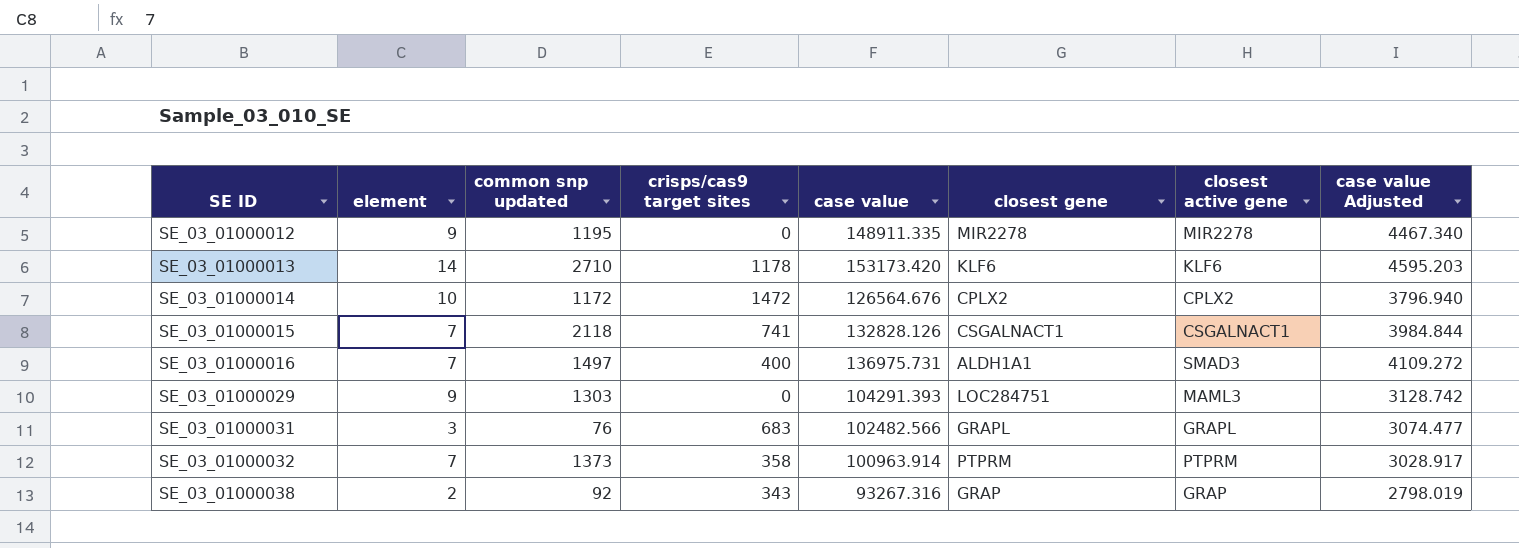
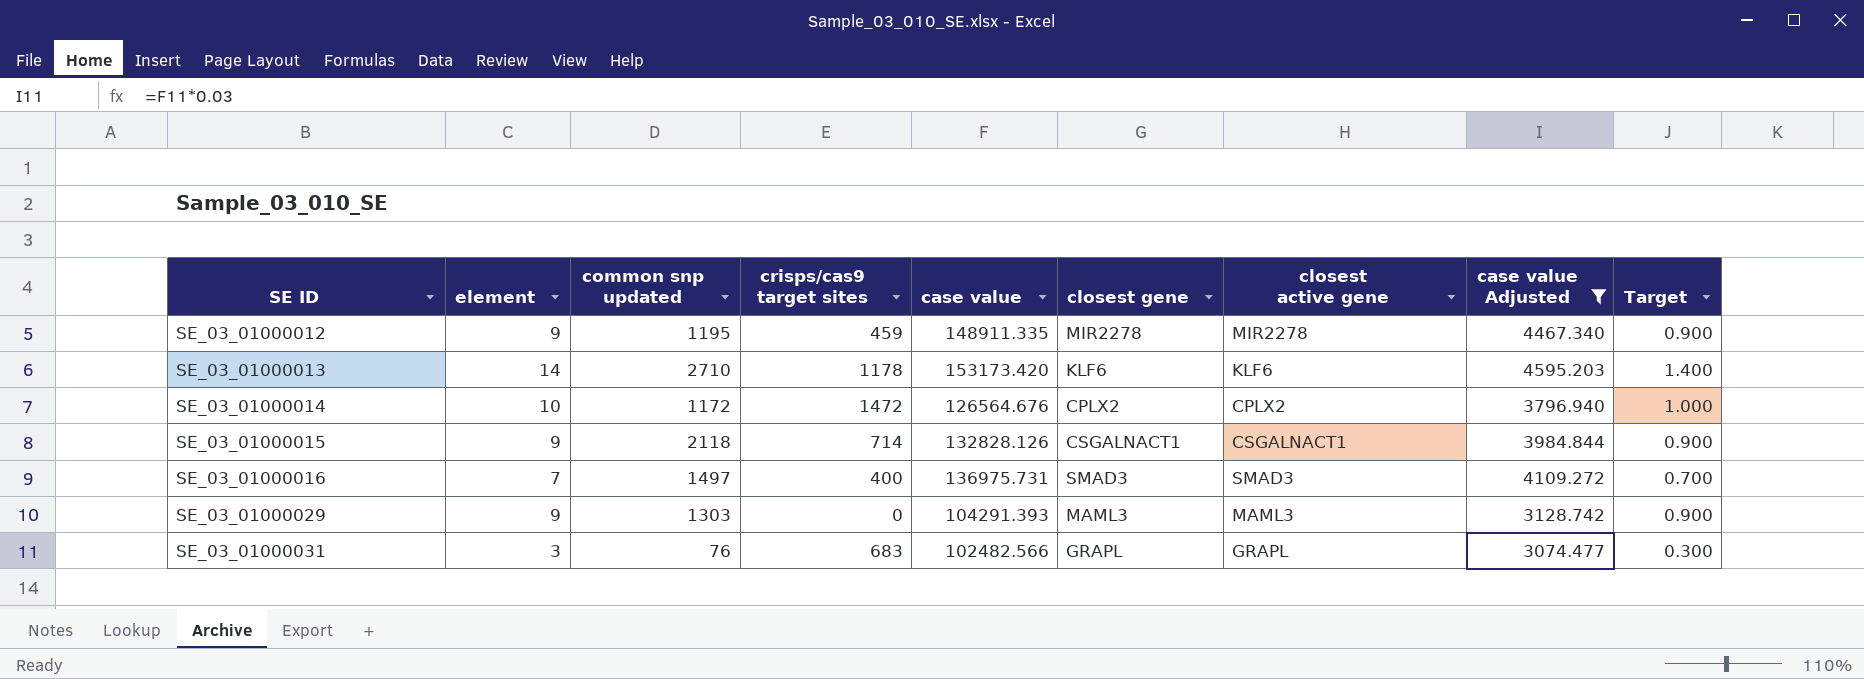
filter: none -> case value Adjusted >= 3074.477
column Target | formula: none -> [element] * 0.1
SE_03_01000012 | crisps/cas9 target sites: 0 -> 459
SE_03_01000015 | element: 7 -> 9
SE_03_01000015 | crisps/cas9 target sites: 741 -> 714
SE_03_01000016 | closest gene: ALDH1A1 -> SMAD3
SE_03_01000029 | closest gene: LOC284751 -> MAML3

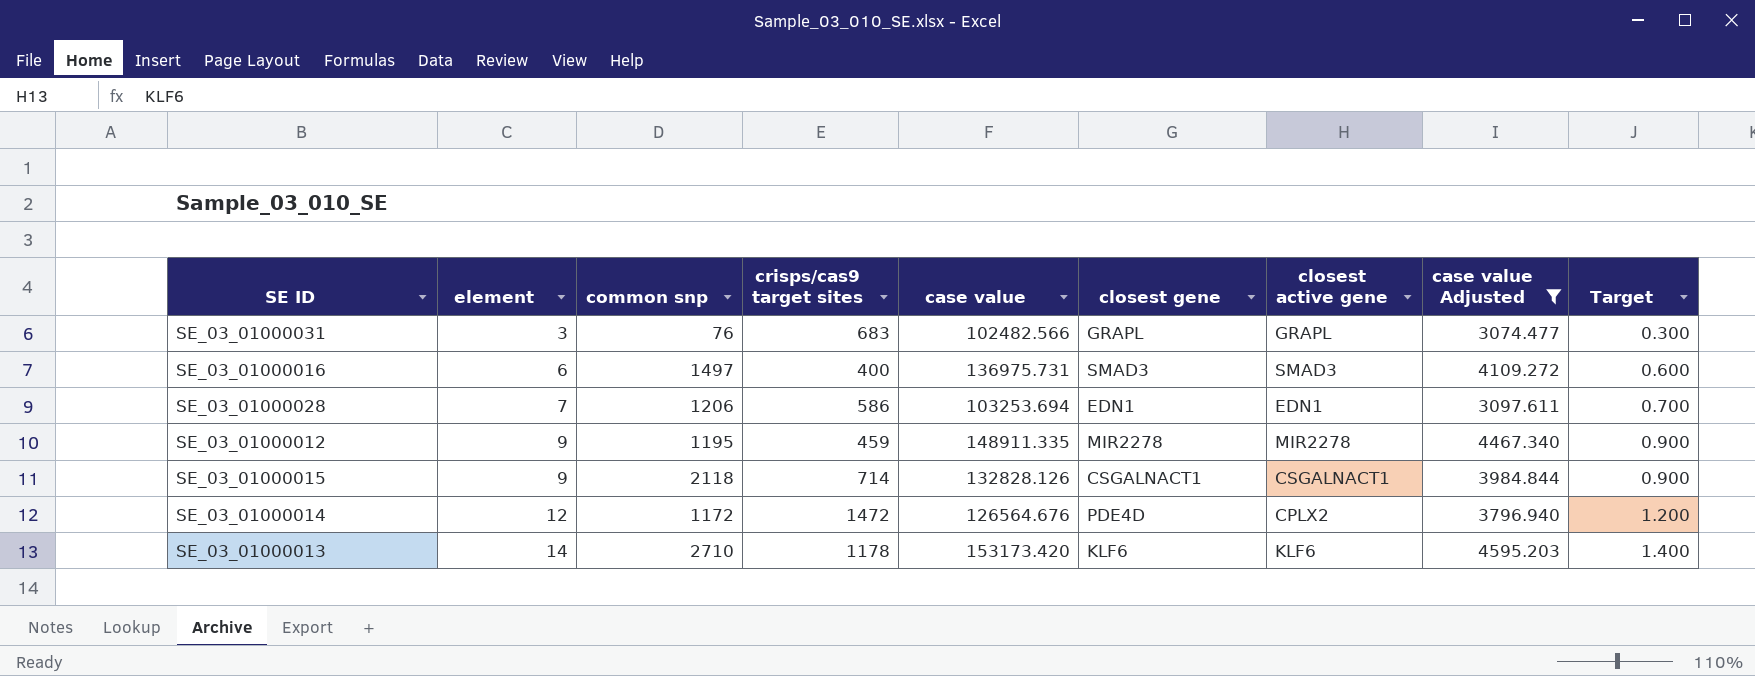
row order: SE ID ascending -> element ascending
column name: common snp updated -> common snp
row SE_03_01000029: 9 | 1303 | 0 | 104291.393 | MAML3 | MAML3 | 3128.742 | 0.900 -> none
SE_03_01000016 | element: 7 -> 6
SE_03_01000016 | Target: 0.700 -> 0.600
row SE_03_01000028: none -> 7 | 1206 | 586 | 103253.694 | EDN1 | EDN1 | 3097.611 | 0.700
SE_03_01000014 | element: 10 -> 12
SE_03_01000014 | closest gene: CPLX2 -> PDE4D
SE_03_01000014 | Target: 1.000 -> 1.200

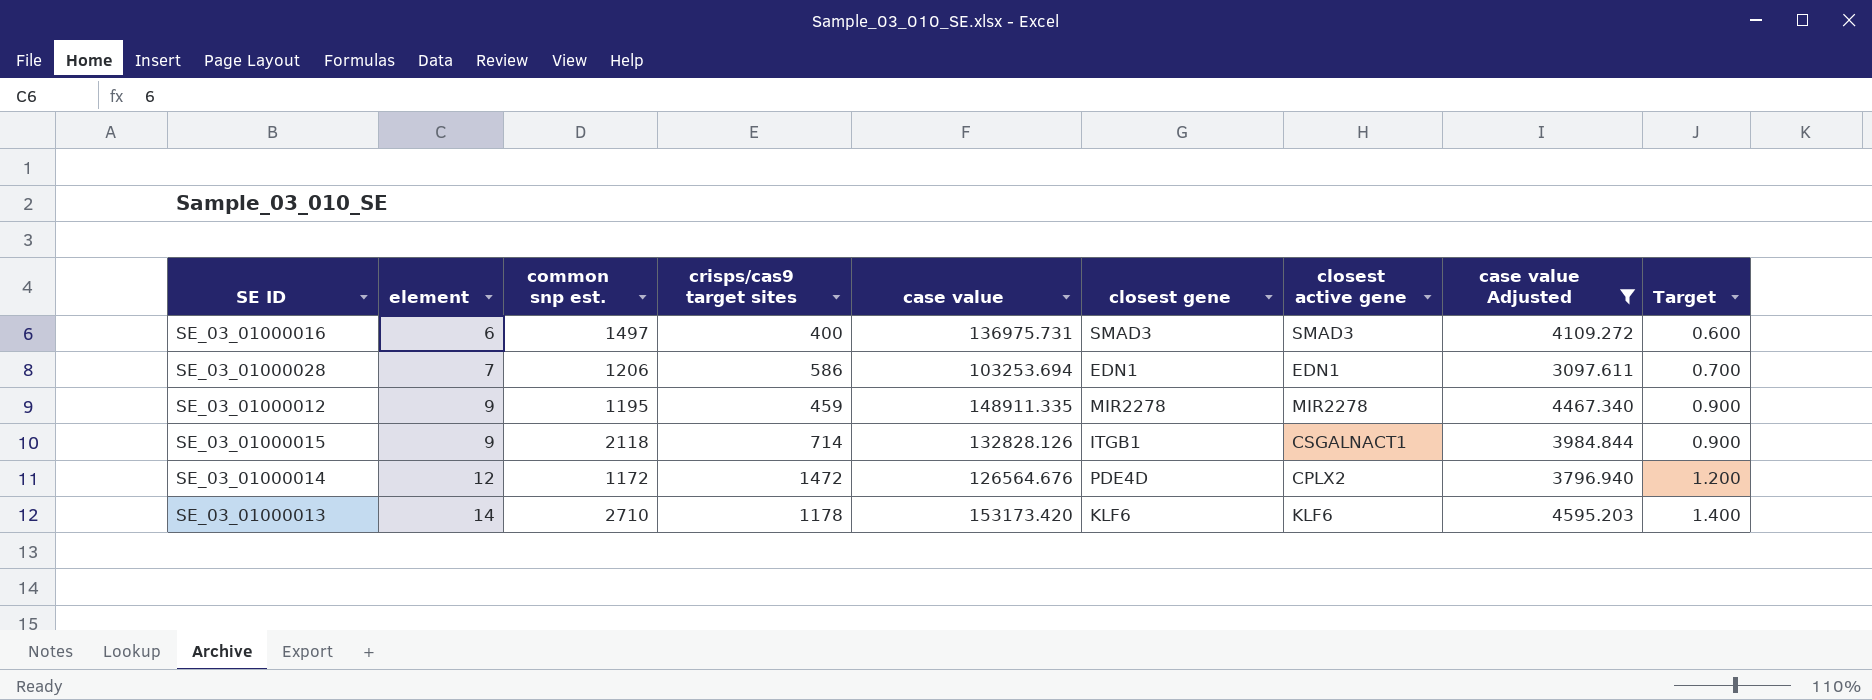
column name: common snp -> common snp est.
row SE_03_01000031: 3 | 76 | 683 | 102482.566 | GRAPL | GRAPL | 3074.477 | 0.300 -> none
SE_03_01000015 | closest gene: CSGALNACT1 -> ITGB1

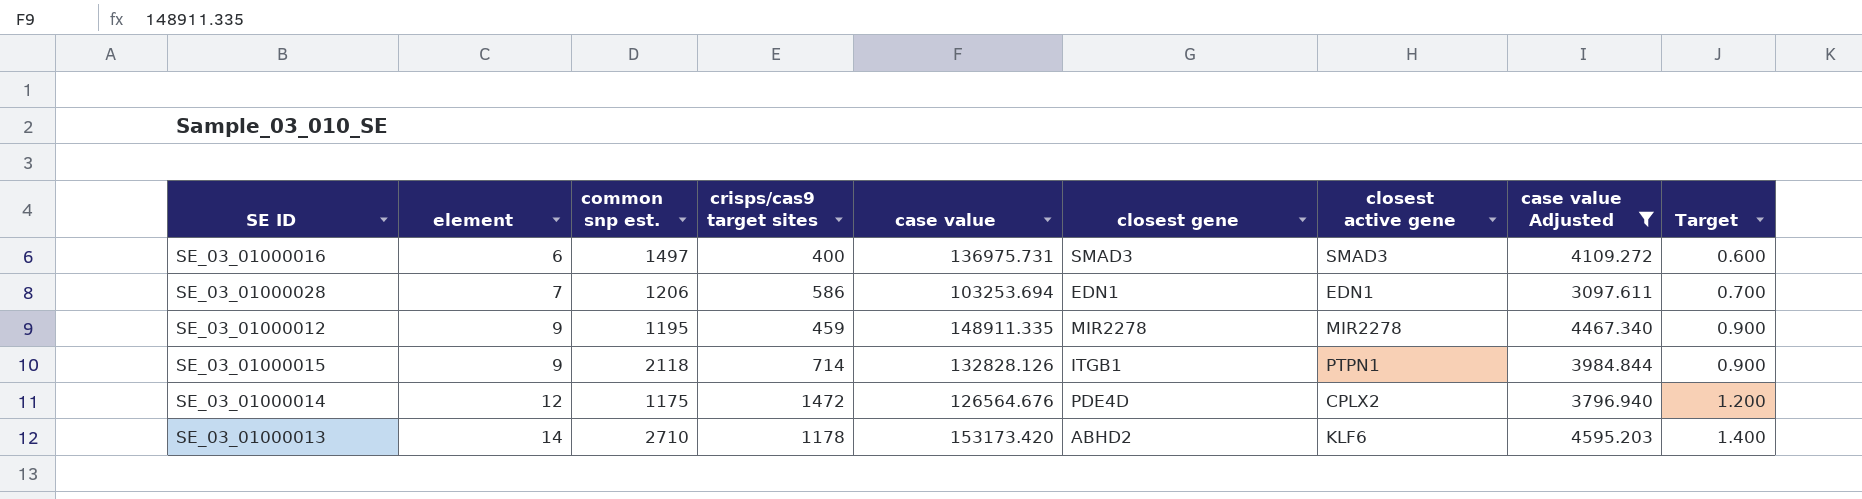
SE_03_01000015 | closest active gene: CSGALNACT1 -> PTPN1
SE_03_01000014 | common snp est.: 1172 -> 1175
SE_03_01000013 | closest gene: KLF6 -> ABHD2

